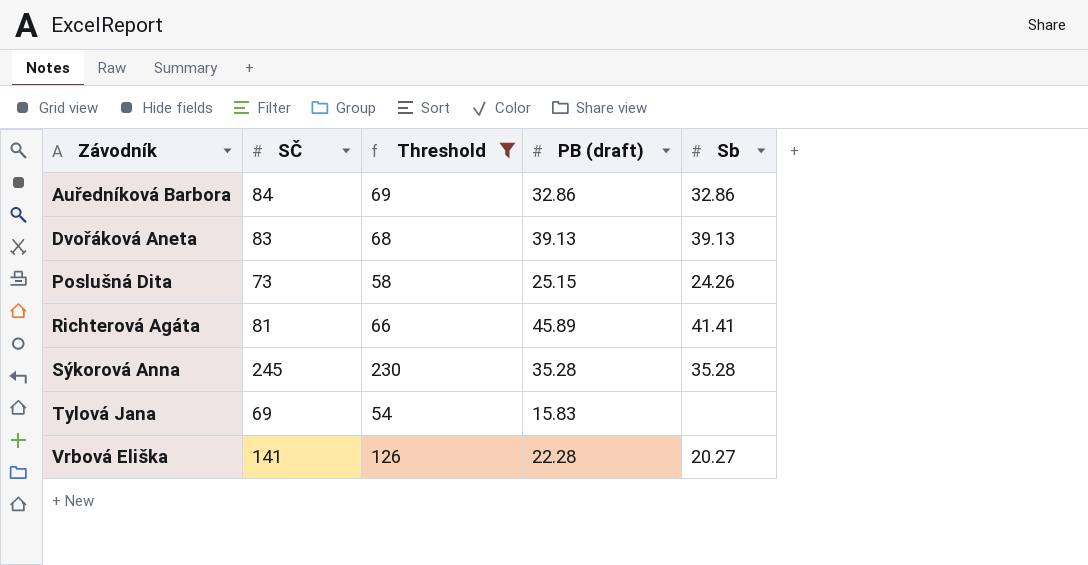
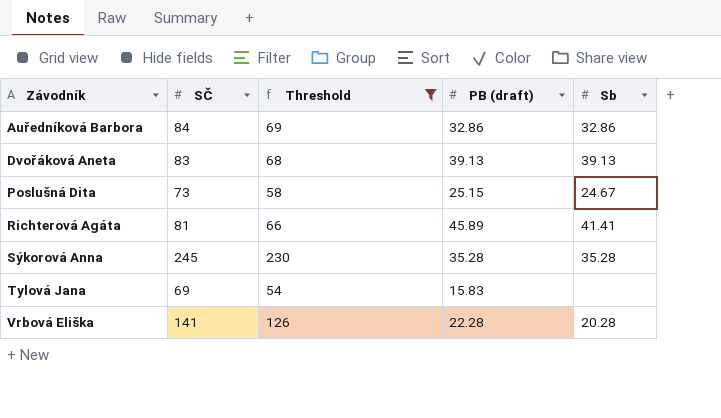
Poslušná Dita | Sb: 24.26 -> 24.67
Vrbová Eliška | Sb: 20.27 -> 20.28

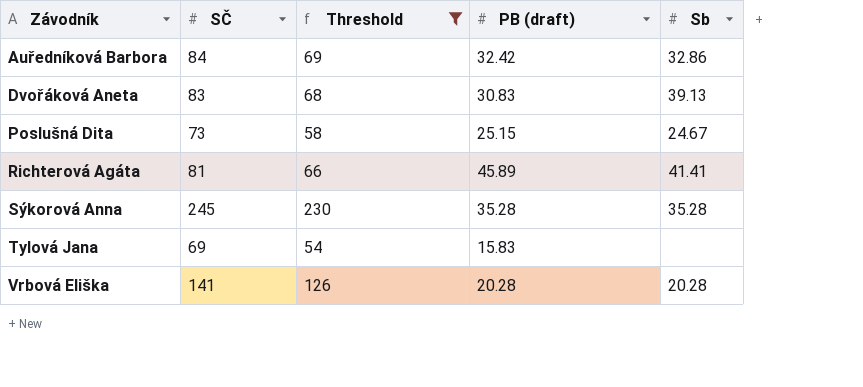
Auředníková Barbora | PB (draft): 32.86 -> 32.42
Dvořáková Aneta | PB (draft): 39.13 -> 30.83
Vrbová Eliška | PB (draft): 22.28 -> 20.28

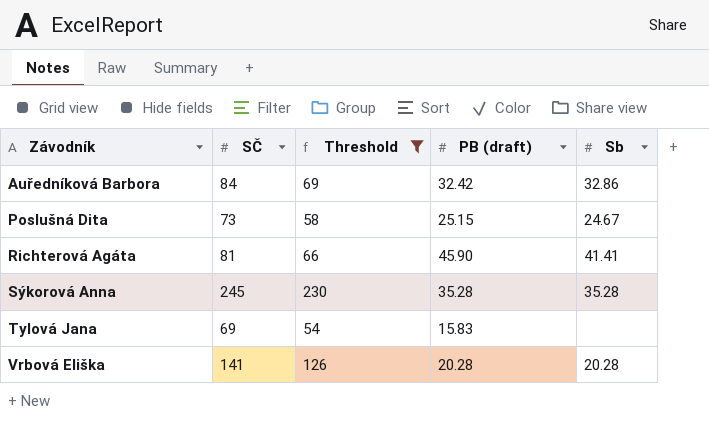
row Dvořáková Aneta: 83 | 68 | 30.83 | 39.13 -> none
Richterová Agáta | PB (draft): 45.89 -> 45.90

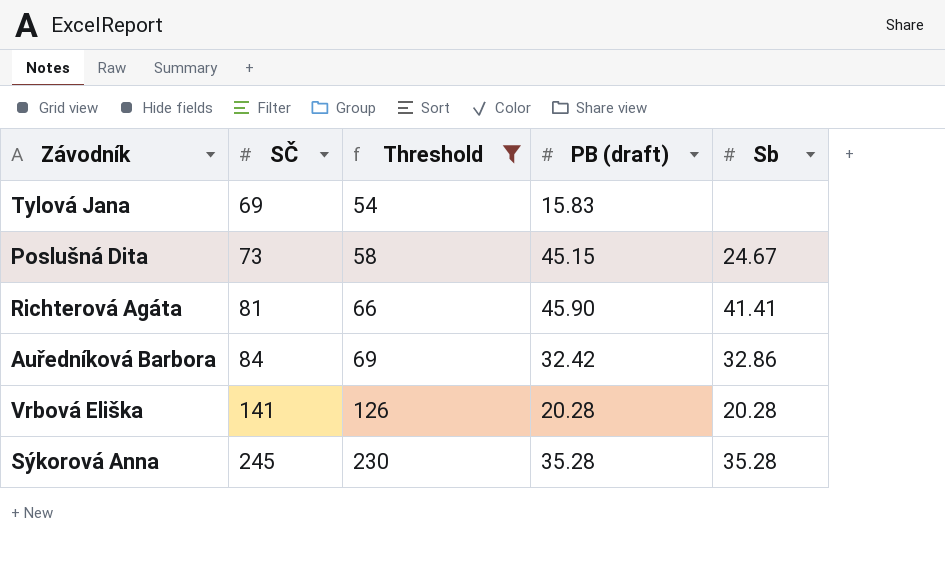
row order: Závodník ascending -> SČ ascending
Poslušná Dita | PB (draft): 25.15 -> 45.15

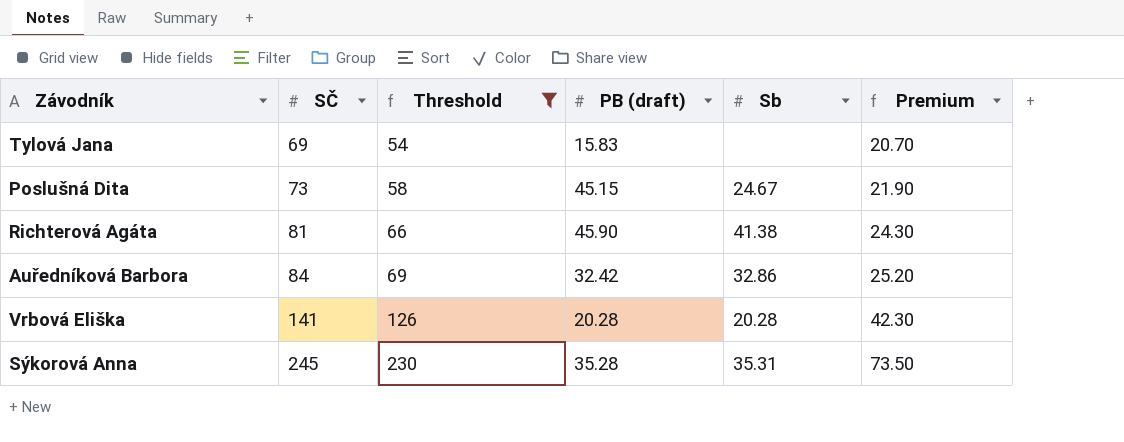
column Premium | formula: none -> [SČ] * 0.3
Richterová Agáta | Sb: 41.41 -> 41.38
Sýkorová Anna | Sb: 35.28 -> 35.31

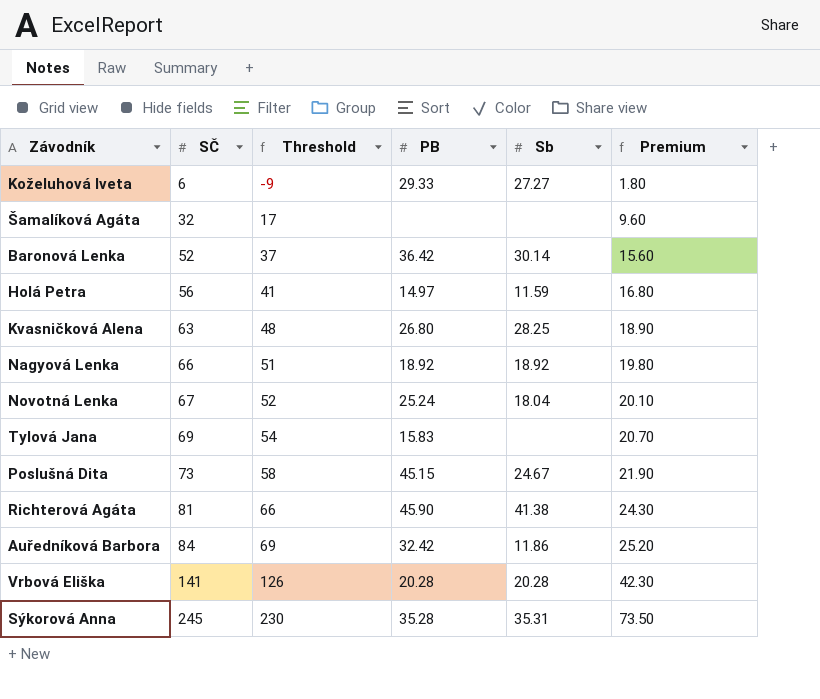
filter: Threshold >= 54 -> none
column name: PB (draft) -> PB
Auředníková Barbora | Sb: 32.86 -> 11.86

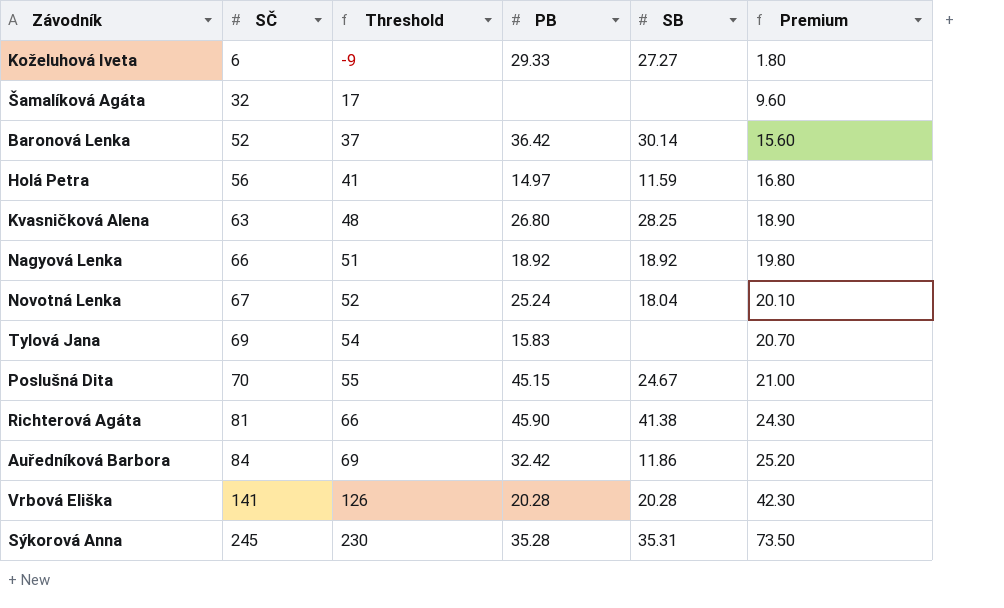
column name: Sb -> SB
Poslušná Dita | SČ: 73 -> 70
Poslušná Dita | Threshold: 58 -> 55
Poslušná Dita | Premium: 21.90 -> 21.00

